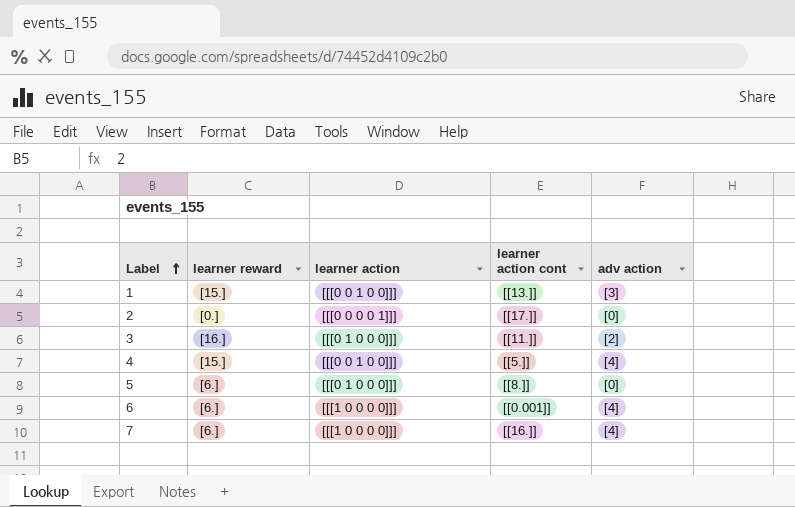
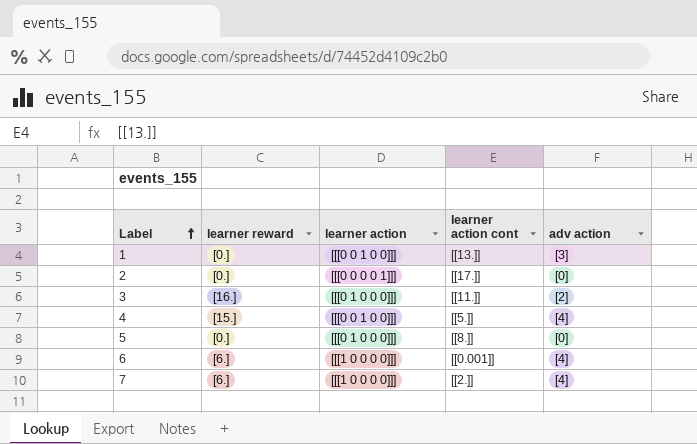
1 | learner reward: [15.] -> [0.]
5 | learner reward: [6.] -> [0.]
7 | learner action cont: [[16.]] -> [[2.]]

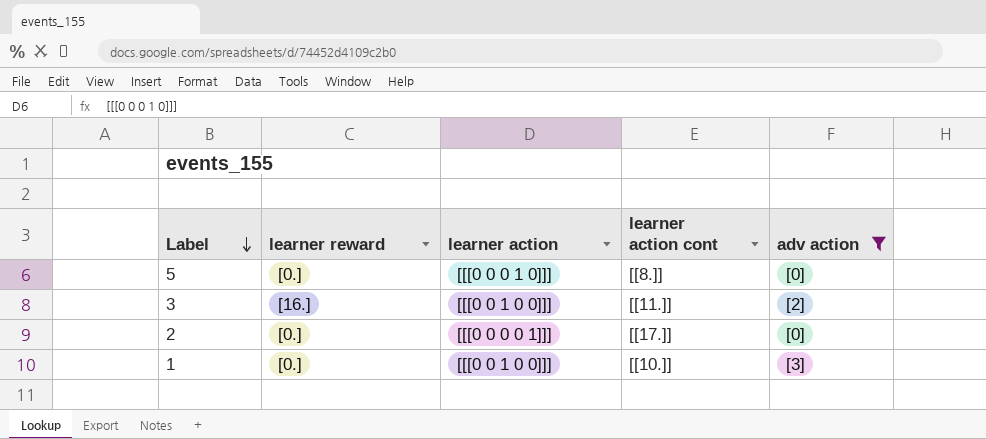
filter: none -> adv action != [4]
row order: Label ascending -> Label descending
5 | learner action: [[[0 1 0 0 0]]] -> [[[0 0 0 1 0]]]
3 | learner action: [[[0 1 0 0 0]]] -> [[[0 0 1 0 0]]]
1 | learner action cont: [[13.]] -> [[10.]]

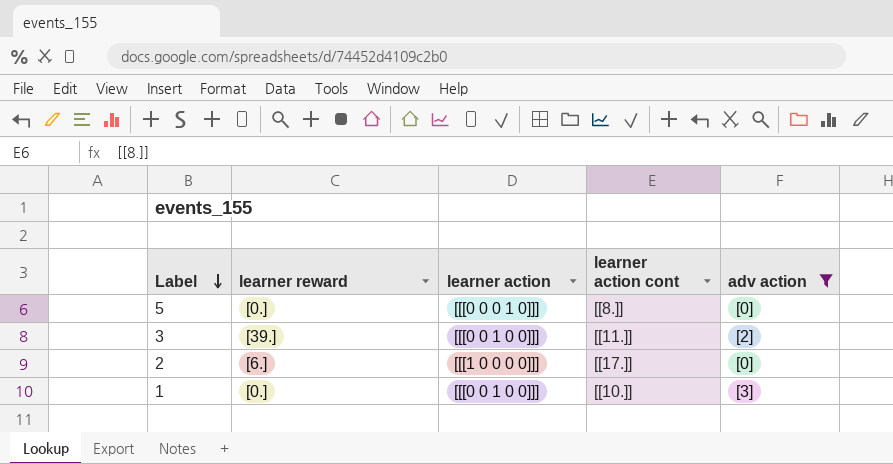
3 | learner reward: [16.] -> [39.]
2 | learner reward: [0.] -> [6.]
2 | learner action: [[[0 0 0 0 1]]] -> [[[1 0 0 0 0]]]

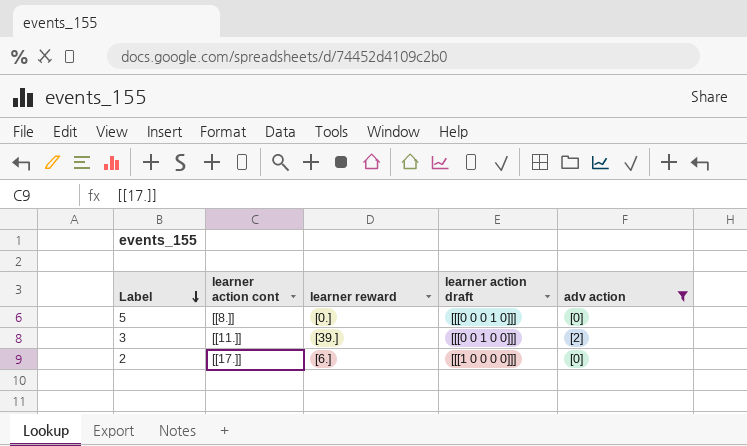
column learner action cont | position: 4 -> 2
column name: learner action -> learner action draft
row 1: [0.] | [[[0 0 1 0 0]]] | [[10.]] | [3] -> none

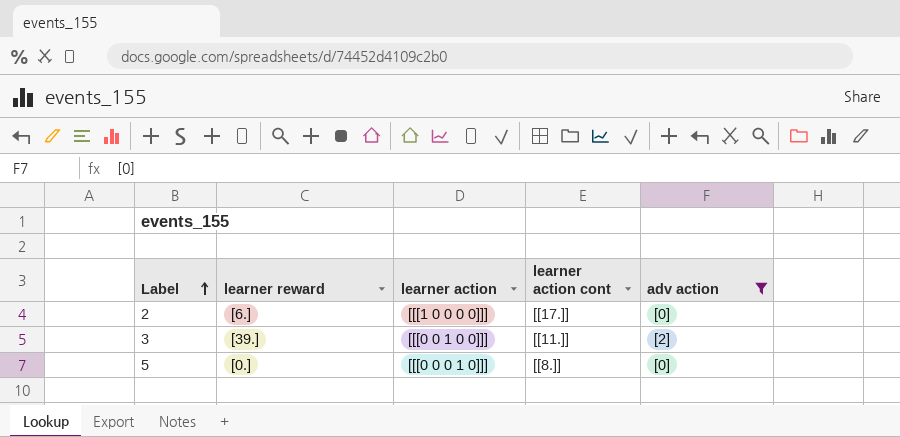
row order: Label descending -> Label ascending
column name: learner action draft -> learner action
column learner action cont | position: 2 -> 4

